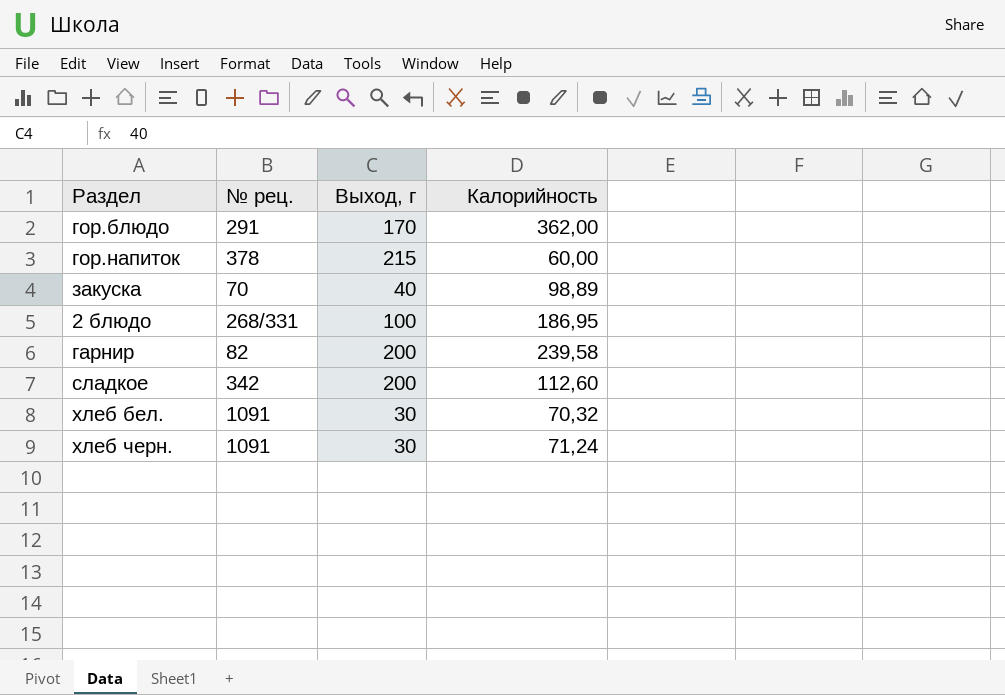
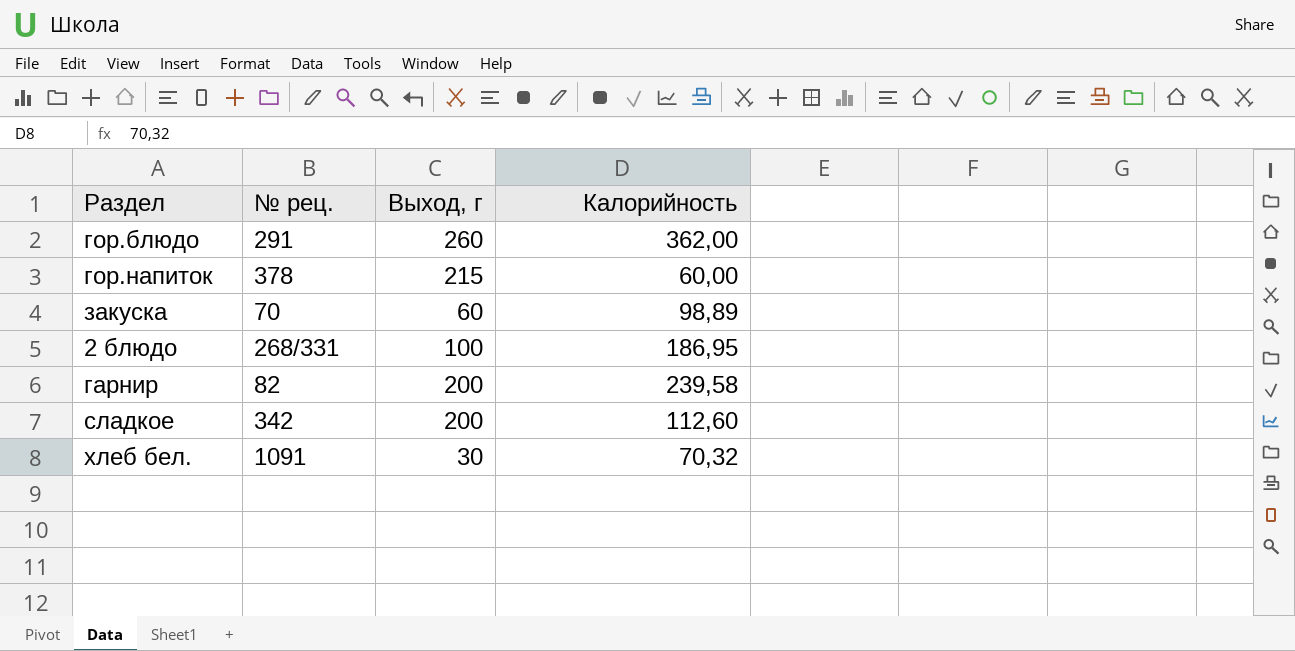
row хлеб черн.: 1091 | 30 | 71,24 -> none
гор.блюдо | Выход, г: 170 -> 260
закуска | Выход, г: 40 -> 60

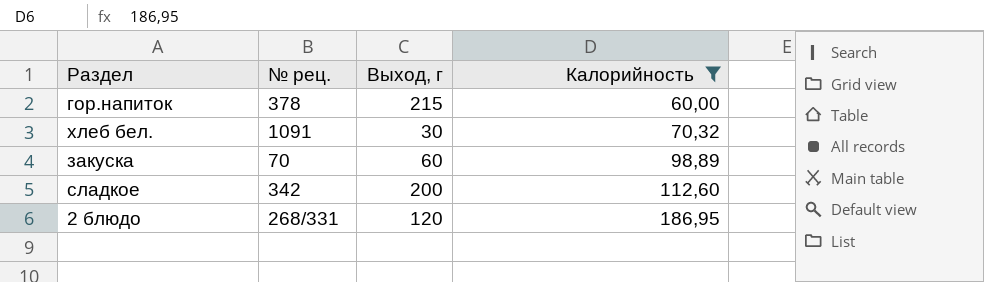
filter: none -> Калорийность <= 186,95
row order: none -> Калорийность ascending
2 блюдо | Выход, г: 100 -> 120

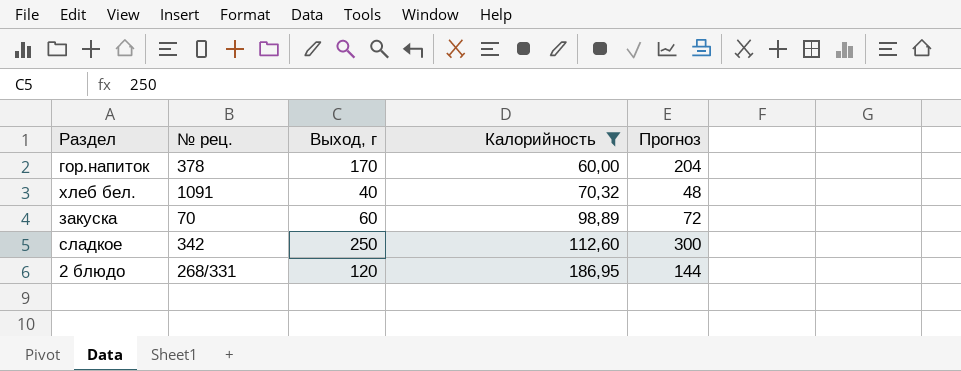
column Прогноз | formula: none -> [Выход, г] * 1,2
гор.напиток | Выход, г: 215 -> 170
хлеб бел. | Выход, г: 30 -> 40
сладкое | Выход, г: 200 -> 250

